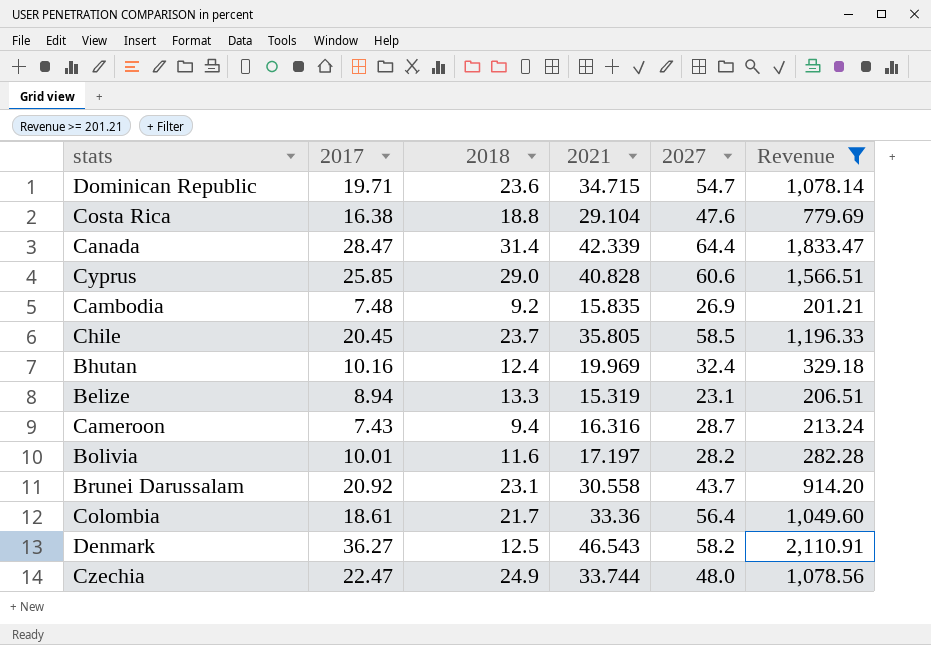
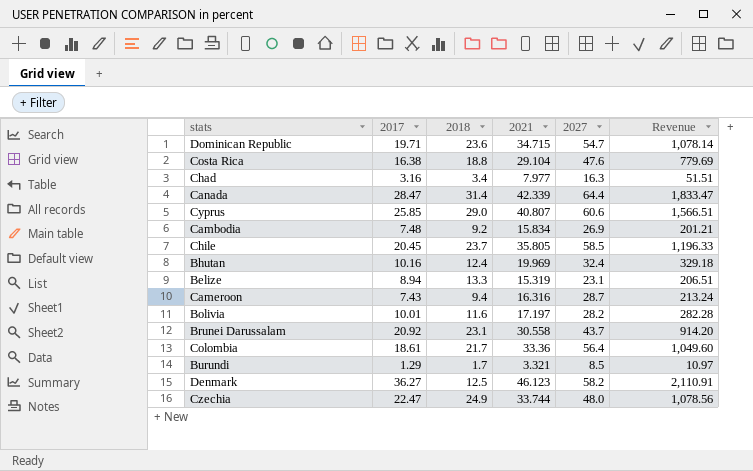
filter: Revenue >= 201.21 -> none
Cyprus | 2021: 40.828 -> 40.807
Cambodia | 2021: 15.835 -> 15.834
Denmark | 2021: 46.543 -> 46.123

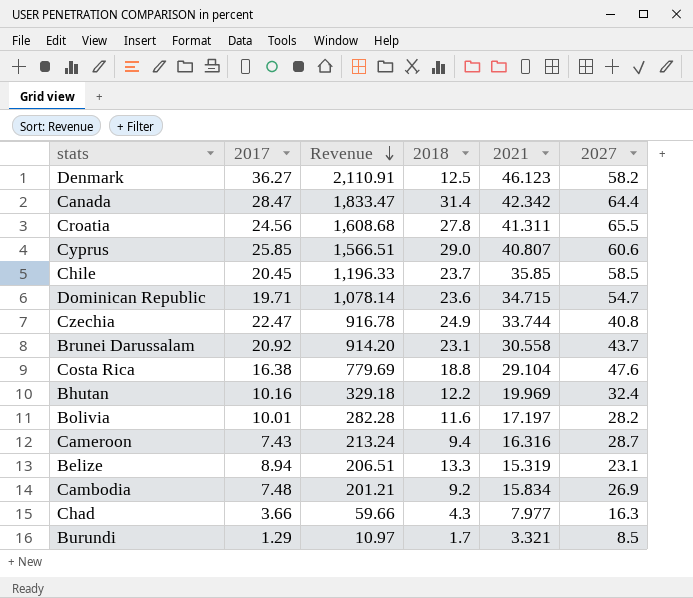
row order: none -> Revenue descending
column Revenue | position: 6 -> 3
row Colombia: 18.61 | 21.7 | 33.36 | 56.4 | 1,049.60 -> none
Canada | 2021: 42.339 -> 42.342
row Croatia: none -> 24.56 | 1,608.68 | 27.8 | 41.311 | 65.5
Chile | 2021: 35.805 -> 35.85
Czechia | Revenue: 1,078.56 -> 916.78
Czechia | 2027: 48.0 -> 40.8
Bhutan | 2018: 12.4 -> 12.2
Chad | 2017: 3.16 -> 3.66
Chad | Revenue: 51.51 -> 59.66
Chad | 2018: 3.4 -> 4.3

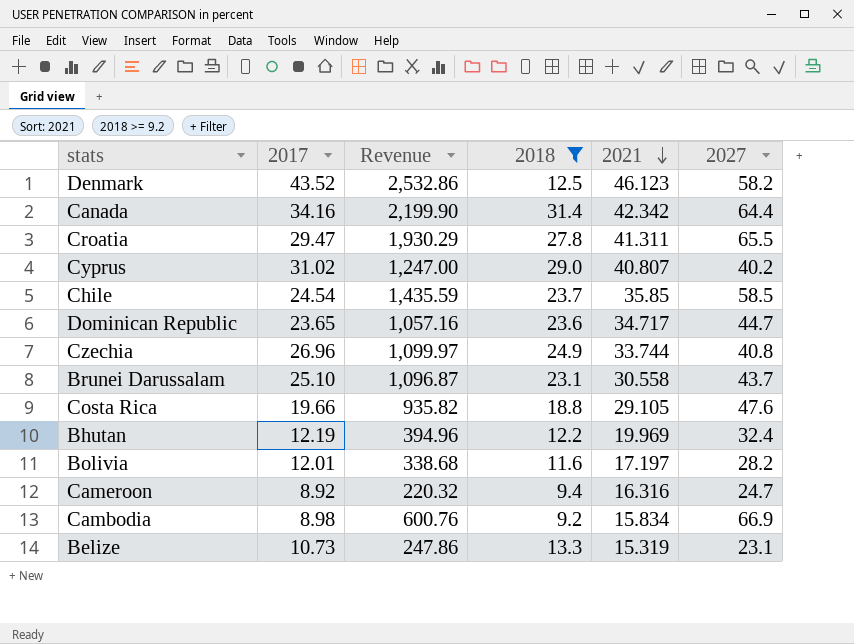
filter: none -> 2018 >= 9.2
row order: Revenue descending -> 2021 descending
Denmark | 2017: 36.27 -> 43.52
Denmark | Revenue: 2,110.91 -> 2,532.86
Canada | 2017: 28.47 -> 34.16
Canada | Revenue: 1,833.47 -> 2,199.90
Croatia | 2017: 24.56 -> 29.47
Croatia | Revenue: 1,608.68 -> 1,930.29
Cyprus | 2017: 25.85 -> 31.02
Cyprus | Revenue: 1,566.51 -> 1,247.00
Cyprus | 2027: 60.6 -> 40.2
Chile | 2017: 20.45 -> 24.54
Chile | Revenue: 1,196.33 -> 1,435.59
Dominican Republic | 2017: 19.71 -> 23.65
Dominican Republic | Revenue: 1,078.14 -> 1,057.16
Dominican Republic | 2021: 34.715 -> 34.717
Dominican Republic | 2027: 54.7 -> 44.7
Czechia | 2017: 22.47 -> 26.96
Czechia | Revenue: 916.78 -> 1,099.97
Brunei Darussalam | 2017: 20.92 -> 25.10
Brunei Darussalam | Revenue: 914.20 -> 1,096.87
Costa Rica | 2017: 16.38 -> 19.66
Costa Rica | Revenue: 779.69 -> 935.82
Costa Rica | 2021: 29.104 -> 29.105
Bhutan | 2017: 10.16 -> 12.19
Bhutan | Revenue: 329.18 -> 394.96
Bolivia | 2017: 10.01 -> 12.01
Bolivia | Revenue: 282.28 -> 338.68
Cameroon | 2017: 7.43 -> 8.92
Cameroon | Revenue: 213.24 -> 220.32
Cameroon | 2027: 28.7 -> 24.7
Cambodia | 2017: 7.48 -> 8.98
Cambodia | Revenue: 201.21 -> 600.76
Cambodia | 2027: 26.9 -> 66.9
Belize | 2017: 8.94 -> 10.73
Belize | Revenue: 206.51 -> 247.86

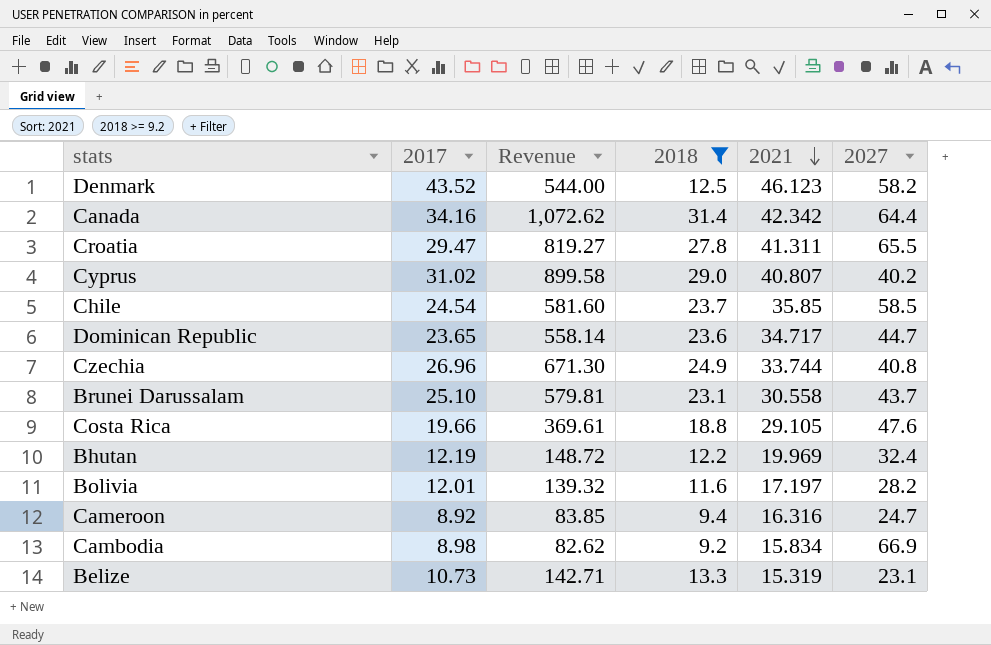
column Revenue | formula: [2017] * [2027] -> [2017] * [2018]

